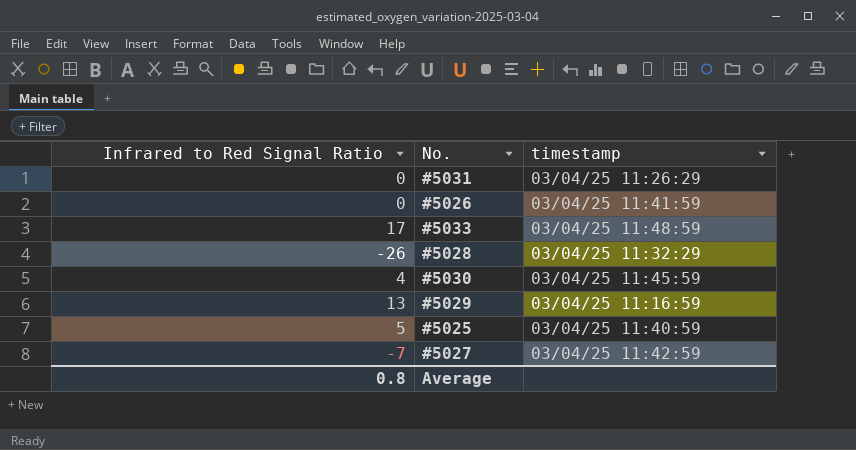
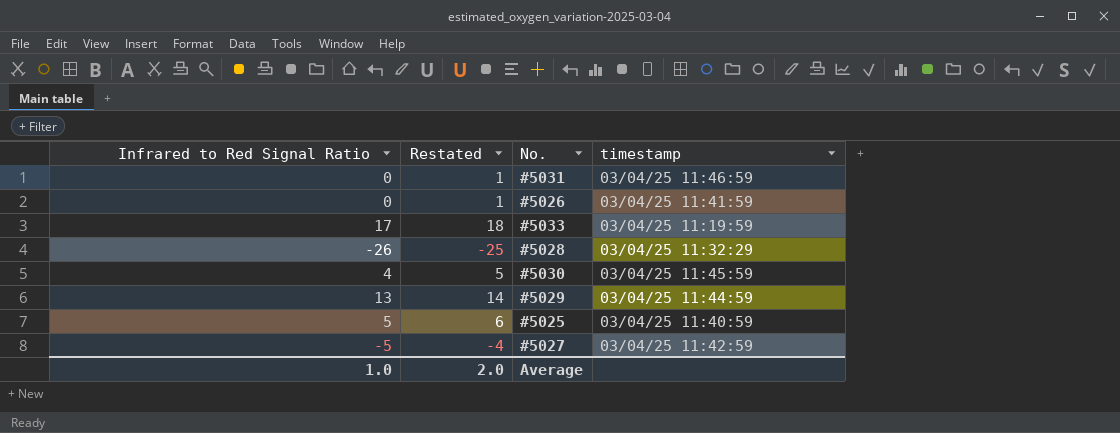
column Restated | formula: none -> [Infrared to Red Signal Ratio] + 1
#5031 | timestamp: 03/04/25 11:26:29 -> 03/04/25 11:46:59
#5033 | timestamp: 03/04/25 11:48:59 -> 03/04/25 11:19:59
#5029 | timestamp: 03/04/25 11:16:59 -> 03/04/25 11:44:59
#5027 | Infrared to Red Signal Ratio: -7 -> -5
Average | Infrared to Red Signal Ratio: 0.8 -> 1.0

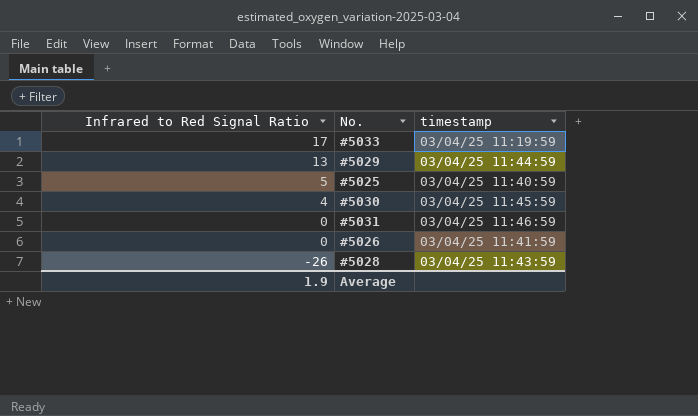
row order: none -> Infrared to Red Signal Ratio descending
column Restated | formula: [Infrared to Red Signal Ratio] + 1 -> none
row #5027: -5 | -4 | 03/04/25 11:42:59 -> none
#5028 | timestamp: 03/04/25 11:32:29 -> 03/04/25 11:43:59
Average | Infrared to Red Signal Ratio: 1.0 -> 1.9

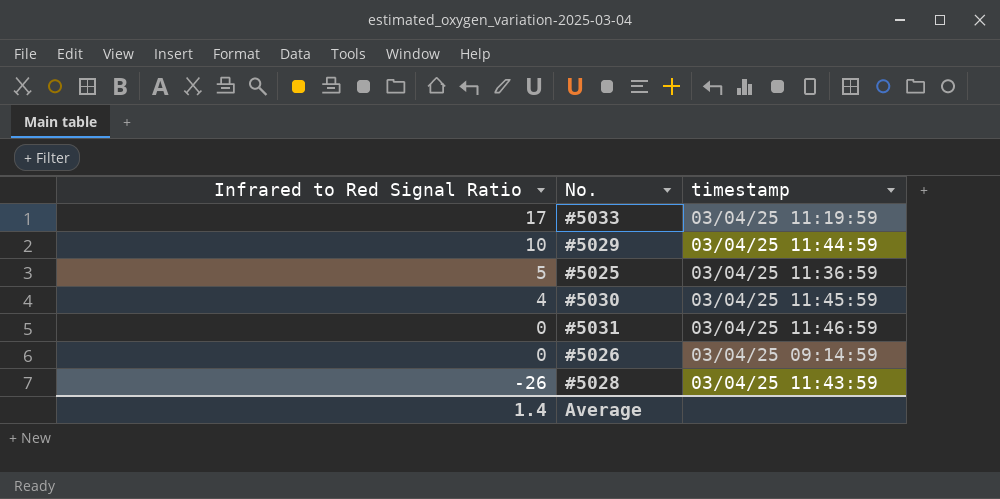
#5029 | Infrared to Red Signal Ratio: 13 -> 10
#5025 | timestamp: 03/04/25 11:40:59 -> 03/04/25 11:36:59
#5026 | timestamp: 03/04/25 11:41:59 -> 03/04/25 09:14:59
Average | Infrared to Red Signal Ratio: 1.9 -> 1.4

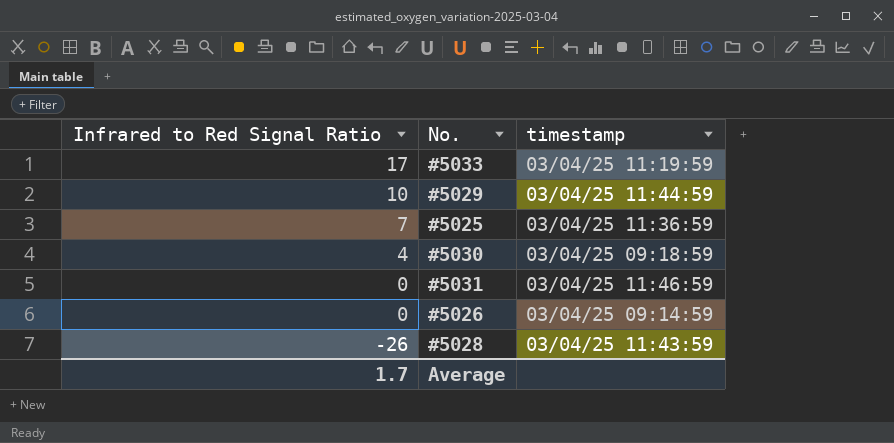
#5025 | Infrared to Red Signal Ratio: 5 -> 7
#5030 | timestamp: 03/04/25 11:45:59 -> 03/04/25 09:18:59
Average | Infrared to Red Signal Ratio: 1.4 -> 1.7

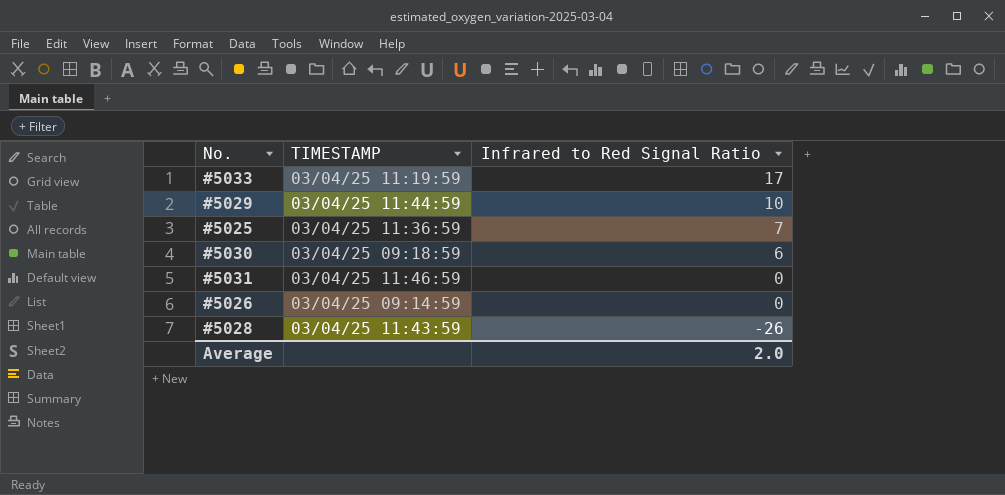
column name: timestamp -> TIMESTAMP
column Infrared to Red Signal Ratio | position: 1 -> 3
#5030 | Infrared to Red Signal Ratio: 4 -> 6
Average | Infrared to Red Signal Ratio: 1.7 -> 2.0

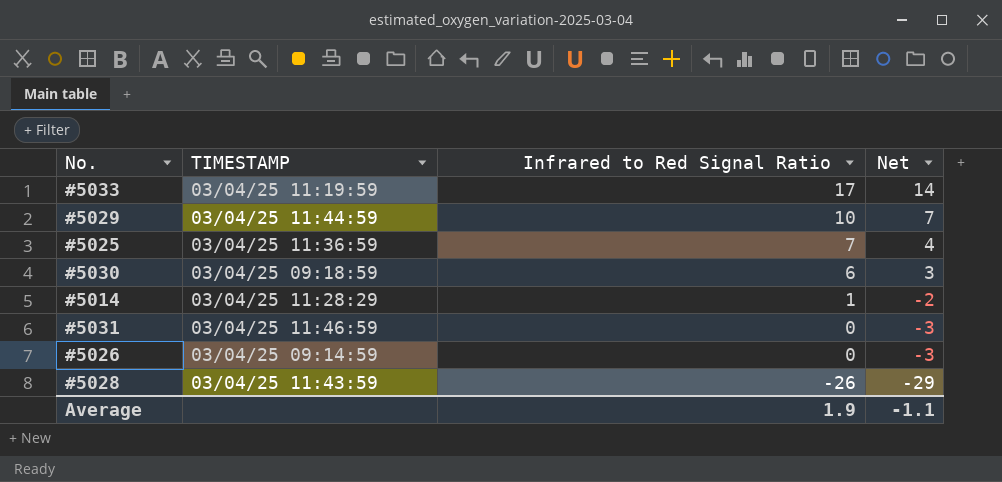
column Net | formula: none -> [Infrared to Red Signal Ratio] - 3
row #5014: none -> 03/04/25 11:28:29 | 1 | -2
Average | Infrared to Red Signal Ratio: 2.0 -> 1.9

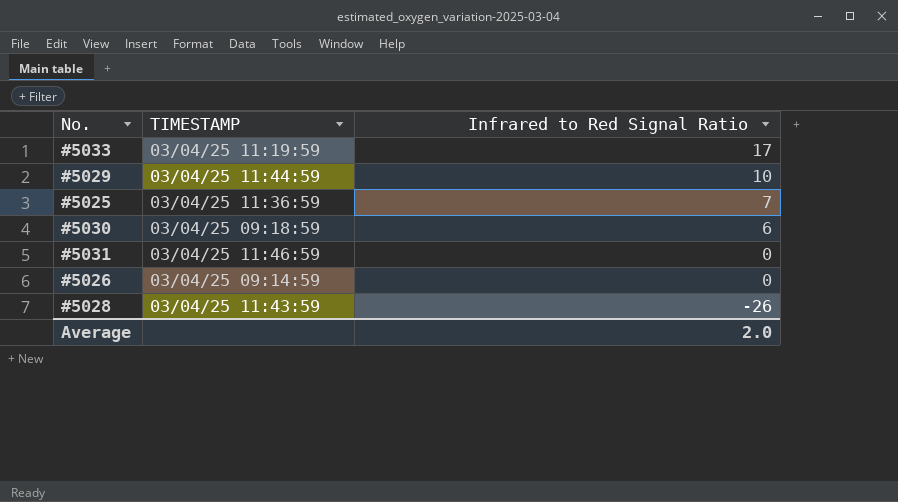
column Net | formula: [Infrared to Red Signal Ratio] - 3 -> none
row #5014: 03/04/25 11:28:29 | 1 | -2 -> none
Average | Infrared to Red Signal Ratio: 1.9 -> 2.0

